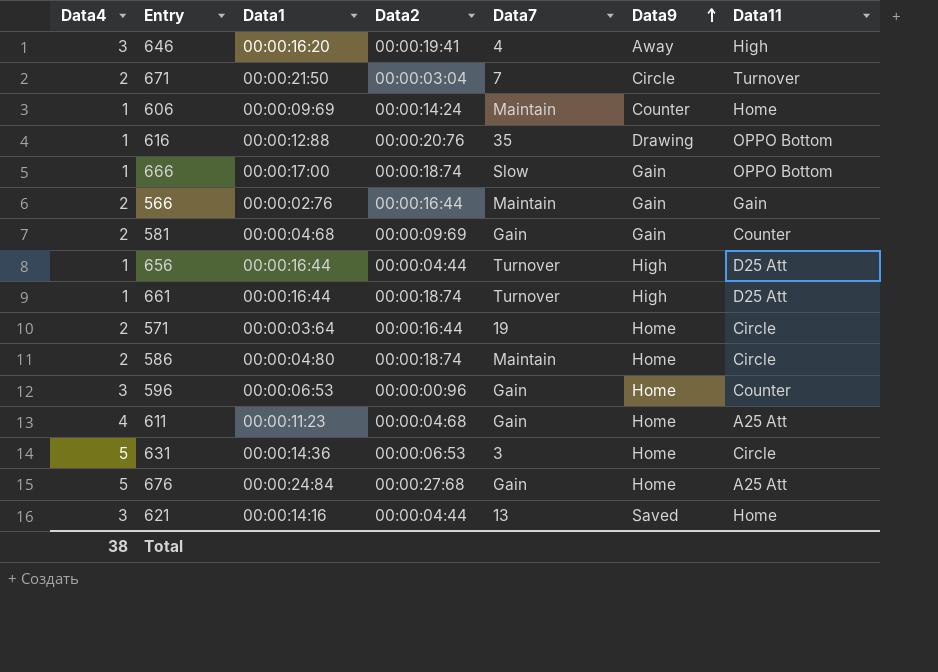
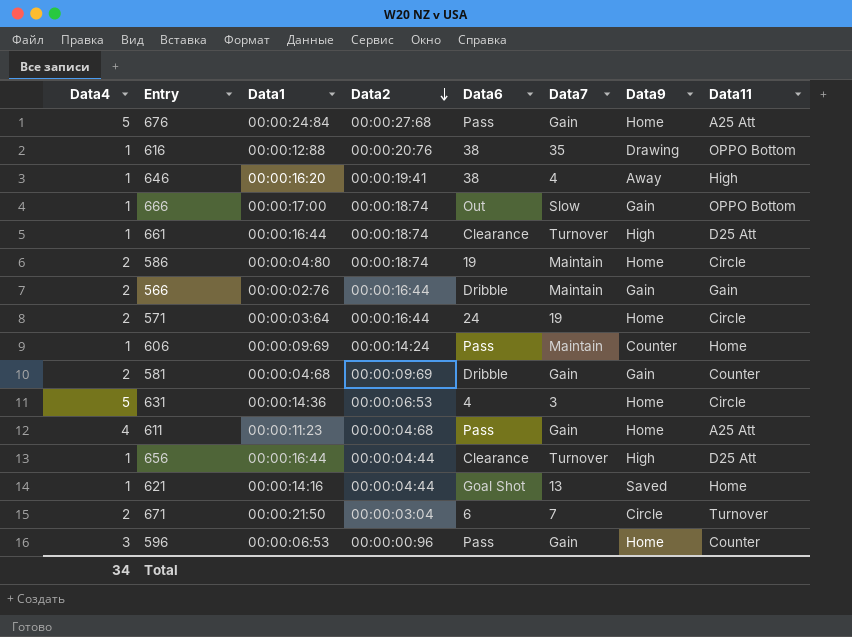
row order: Data9 ascending -> Data2 descending
column Data6 | position: none -> 5
646 | Data4: 3 -> 1
621 | Data4: 3 -> 1
Total | Data4: 38 -> 34

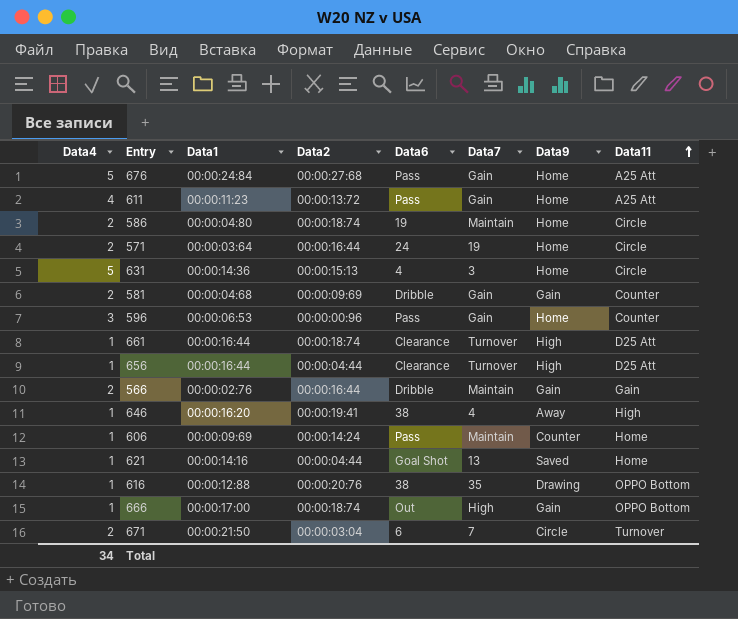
row order: Data2 descending -> Data11 ascending
611 | Data2: 00:00:04:68 -> 00:00:13:72
631 | Data2: 00:00:06:53 -> 00:00:15:13
666 | Data7: Slow -> High

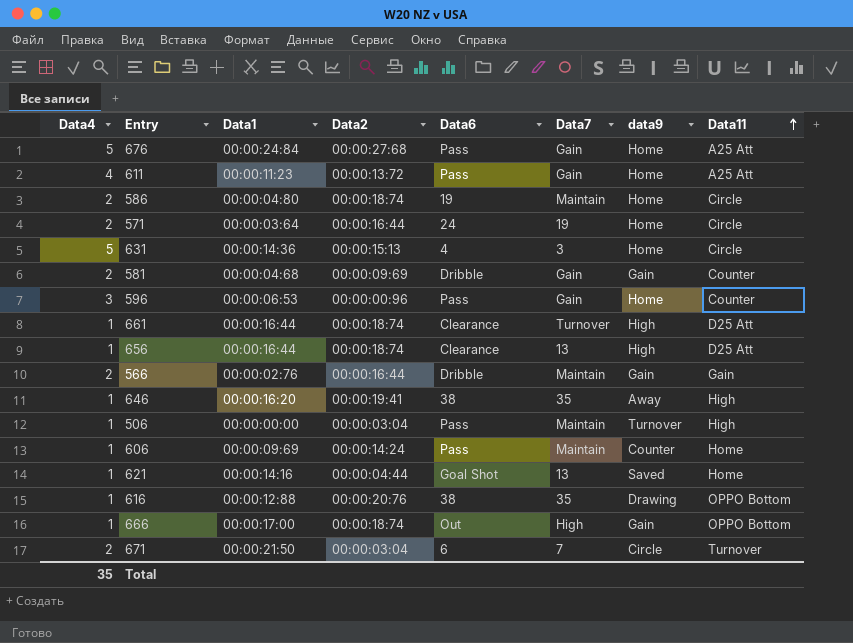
column name: Data9 -> data9
656 | Data2: 00:00:04:44 -> 00:00:18:74
656 | Data7: Turnover -> 13
646 | Data7: 4 -> 35
row 506: none -> 1 | 00:00:00:00 | 00:00:03:04 | Pass | Maintain | Turnover | High
Total | Data4: 34 -> 35

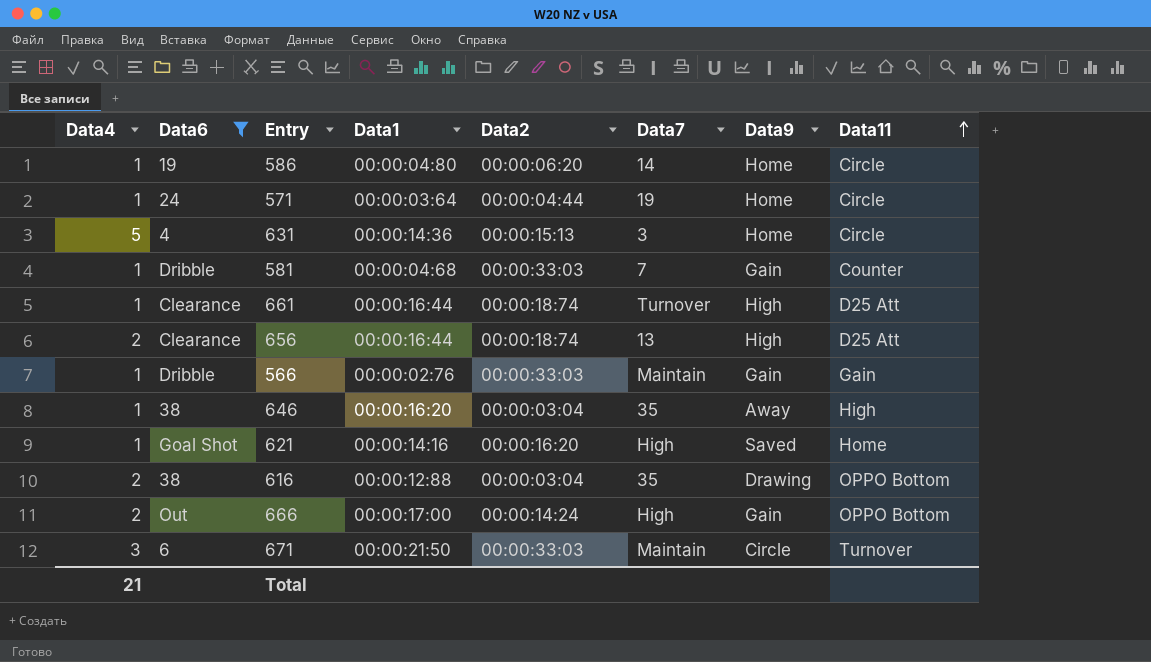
filter: none -> Data6 != Pass
column Data6 | position: 5 -> 2
column name: data9 -> Data9
586 | Data4: 2 -> 1
586 | Data2: 00:00:18:74 -> 00:00:06:20
586 | Data7: Maintain -> 14
571 | Data4: 2 -> 1
571 | Data2: 00:00:16:44 -> 00:00:04:44
581 | Data4: 2 -> 1
581 | Data2: 00:00:09:69 -> 00:00:33:03
581 | Data7: Gain -> 7
656 | Data4: 1 -> 2
566 | Data4: 2 -> 1
566 | Data2: 00:00:16:44 -> 00:00:33:03
646 | Data2: 00:00:19:41 -> 00:00:03:04
621 | Data2: 00:00:04:44 -> 00:00:16:20
621 | Data7: 13 -> High
616 | Data4: 1 -> 2
616 | Data2: 00:00:20:76 -> 00:00:03:04
666 | Data4: 1 -> 2
666 | Data2: 00:00:18:74 -> 00:00:14:24
671 | Data4: 2 -> 3
671 | Data2: 00:00:03:04 -> 00:00:33:03
671 | Data7: 7 -> Maintain
Total | Data4: 35 -> 21

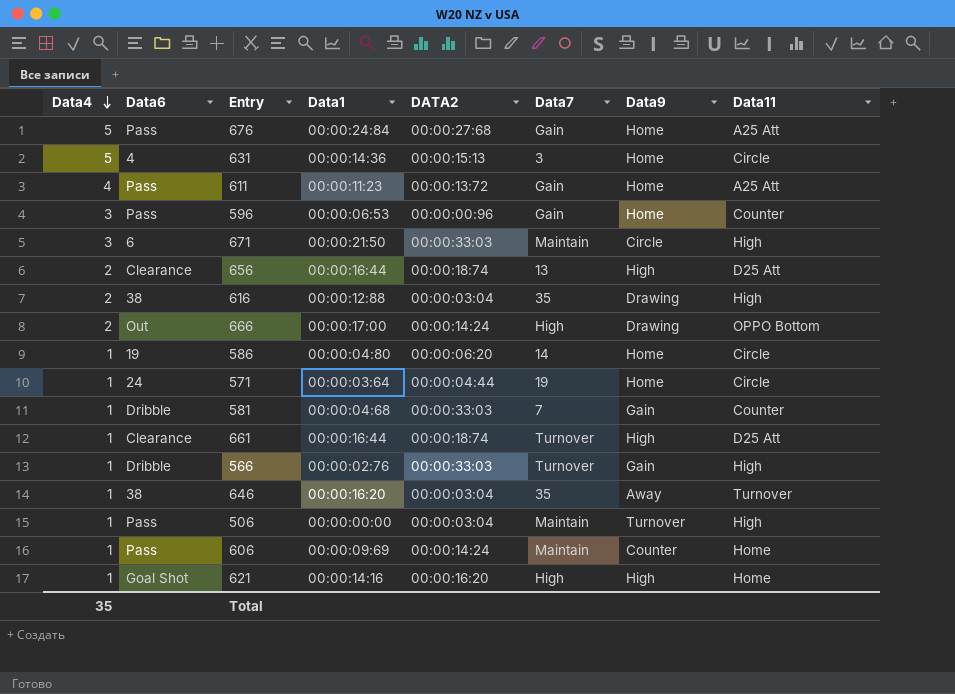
filter: Data6 != Pass -> none
row order: Data11 ascending -> Data4 descending
column name: Data2 -> DATA2
671 | Data11: Turnover -> High
616 | Data11: OPPO Bottom -> High
666 | Data9: Gain -> Drawing
566 | Data7: Maintain -> Turnover
566 | Data11: Gain -> High
646 | Data11: High -> Turnover
621 | Data9: Saved -> High
Total | Data4: 21 -> 35

